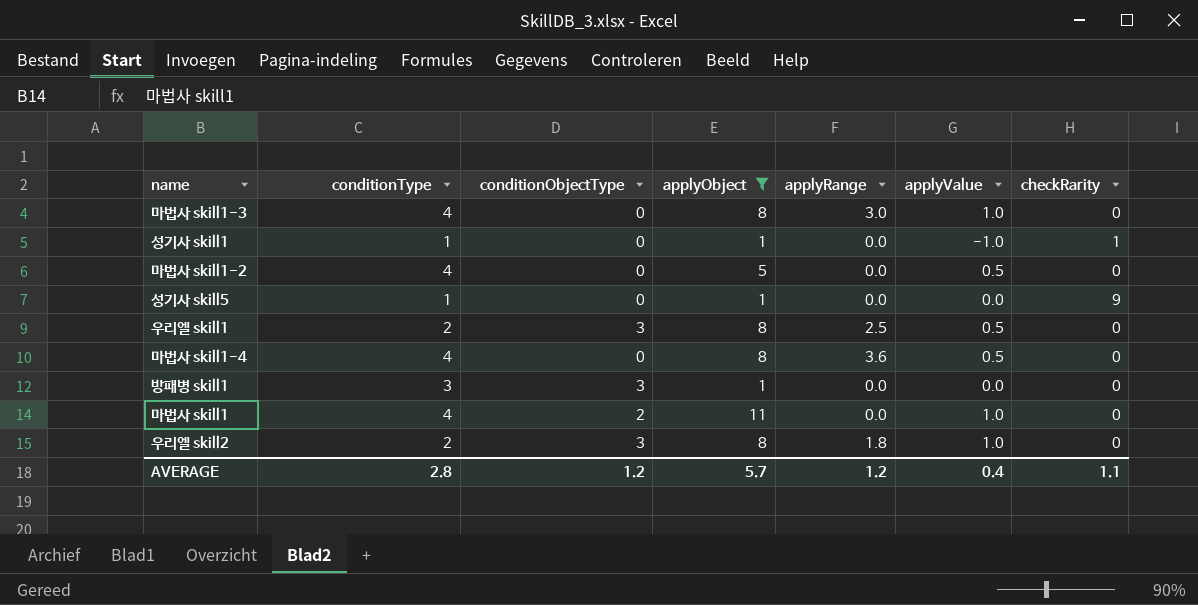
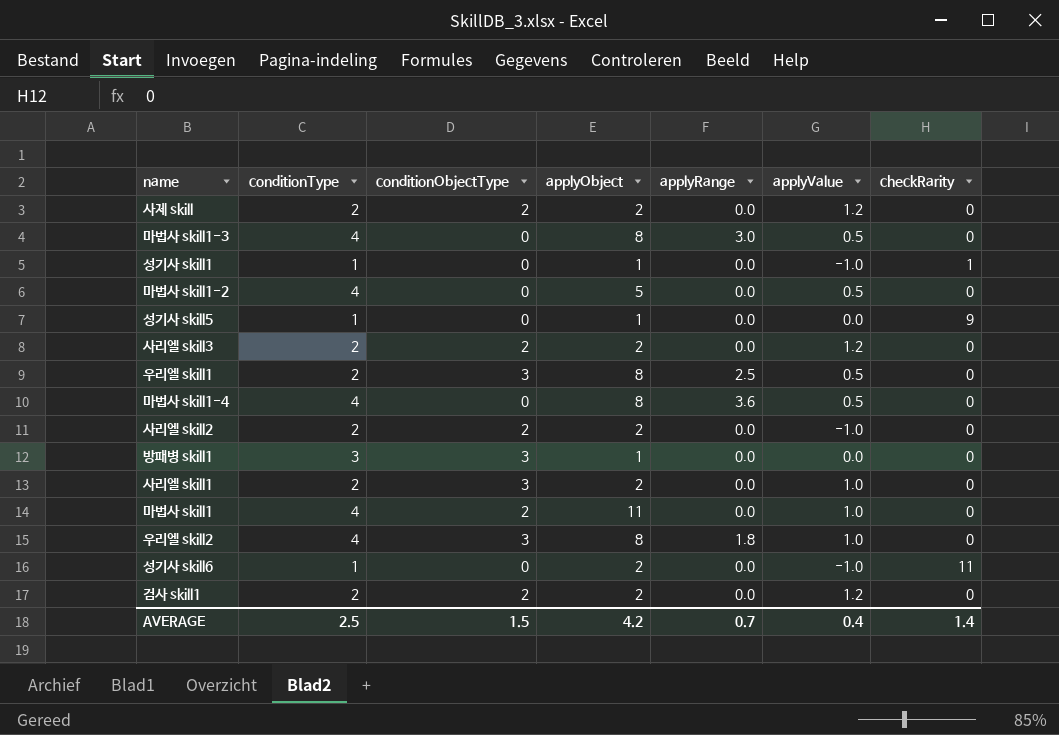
filter: applyObject != 2 -> none
마법사 skill1-3 | applyValue: 1.0 -> 0.5
우리엘 skill2 | conditionType: 2 -> 4
AVERAGE | conditionType: 2.8 -> 2.5
AVERAGE | conditionObjectType: 1.2 -> 1.5
AVERAGE | applyObject: 5.7 -> 4.2
AVERAGE | applyRange: 1.2 -> 0.7
AVERAGE | checkRarity: 1.1 -> 1.4

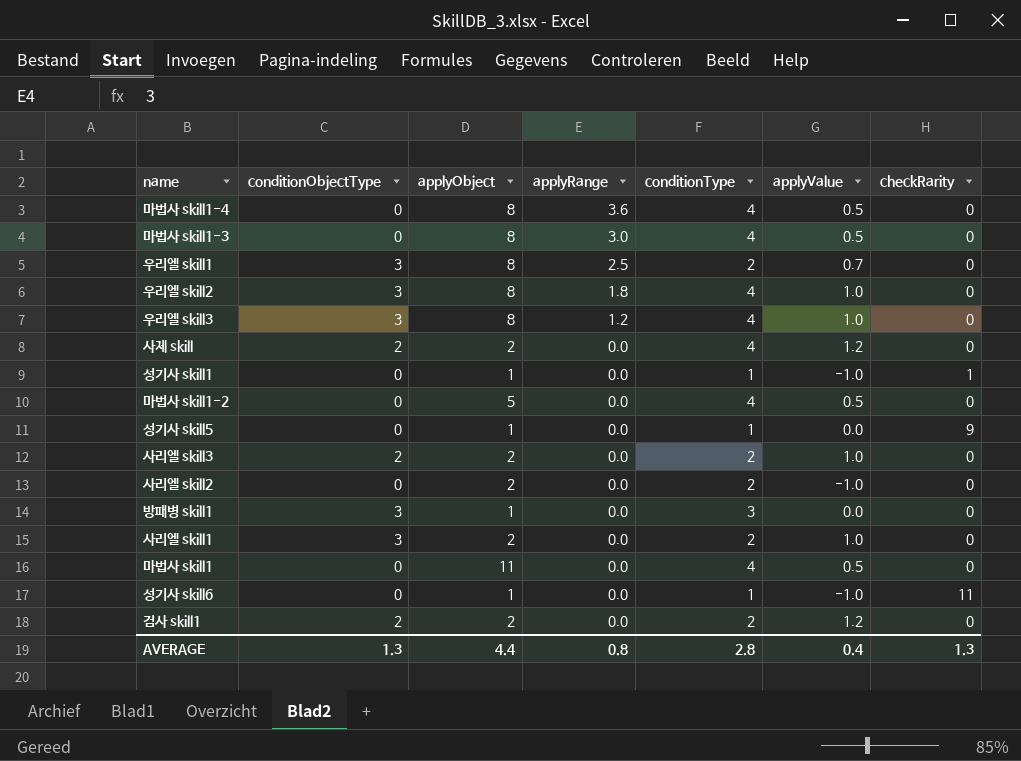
row order: none -> applyRange descending
column conditionType | position: 2 -> 5
우리엘 skill1 | applyValue: 0.5 -> 0.7
row 우리엘 skill3: none -> 3 | 8 | 1.2 | 4 | 1.0 | 0
사제 skill | conditionType: 2 -> 4
사리엘 skill3 | applyValue: 1.2 -> 1.0
사리엘 skill2 | conditionObjectType: 2 -> 0
마법사 skill1 | conditionObjectType: 2 -> 0
마법사 skill1 | applyValue: 1.0 -> 0.5
성기사 skill6 | applyObject: 2 -> 1
AVERAGE | conditionObjectType: 1.5 -> 1.3
AVERAGE | applyObject: 4.2 -> 4.4
AVERAGE | applyRange: 0.7 -> 0.8
AVERAGE | conditionType: 2.5 -> 2.8
AVERAGE | checkRarity: 1.4 -> 1.3

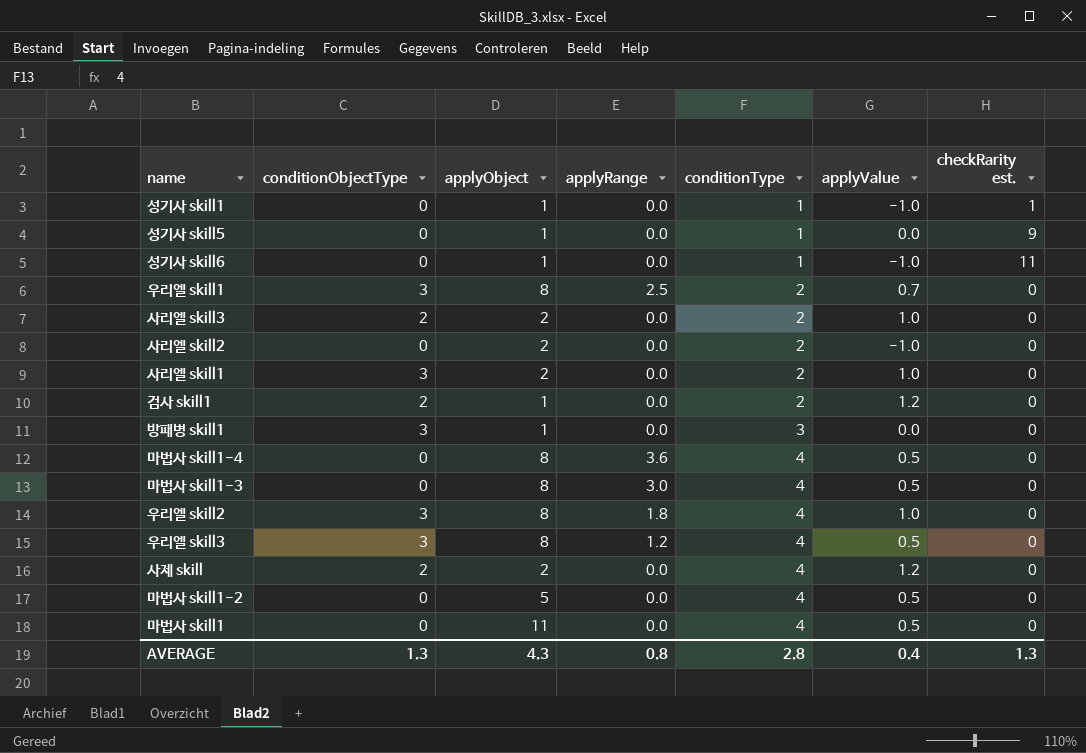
row order: applyRange descending -> conditionType ascending
column name: checkRarity -> checkRarity est.
검사 skill1 | applyObject: 2 -> 1
우리엘 skill3 | applyValue: 1.0 -> 0.5
AVERAGE | applyObject: 4.4 -> 4.3

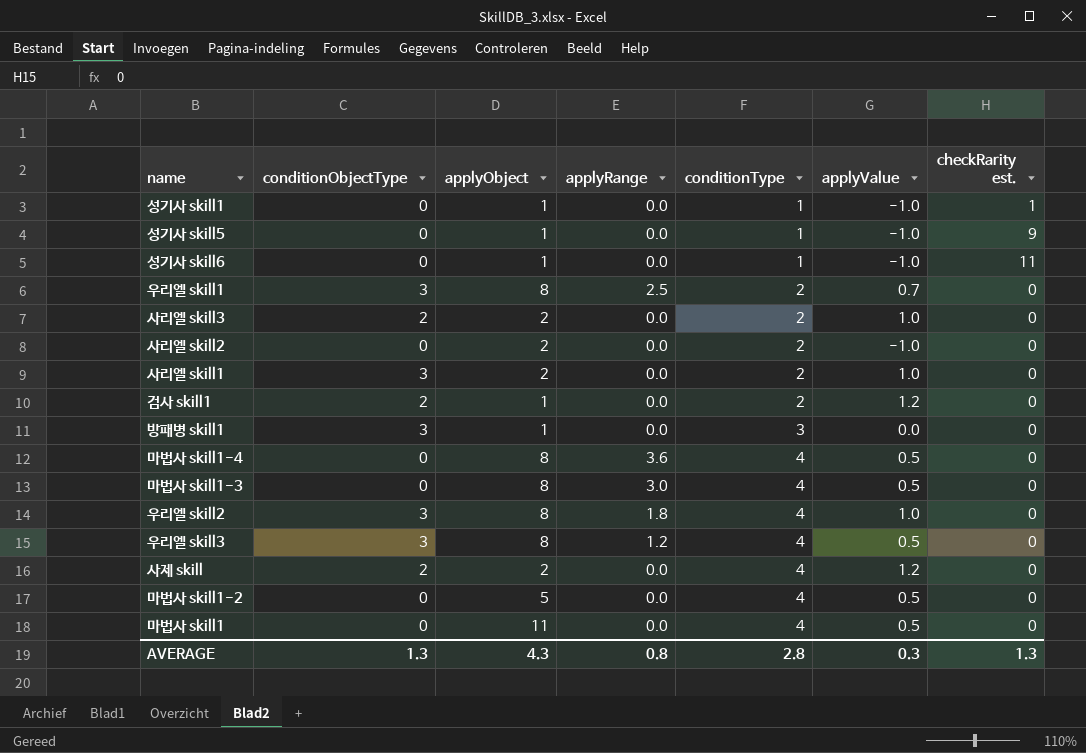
성기사 skill5 | applyValue: 0.0 -> -1.0
AVERAGE | applyValue: 0.4 -> 0.3

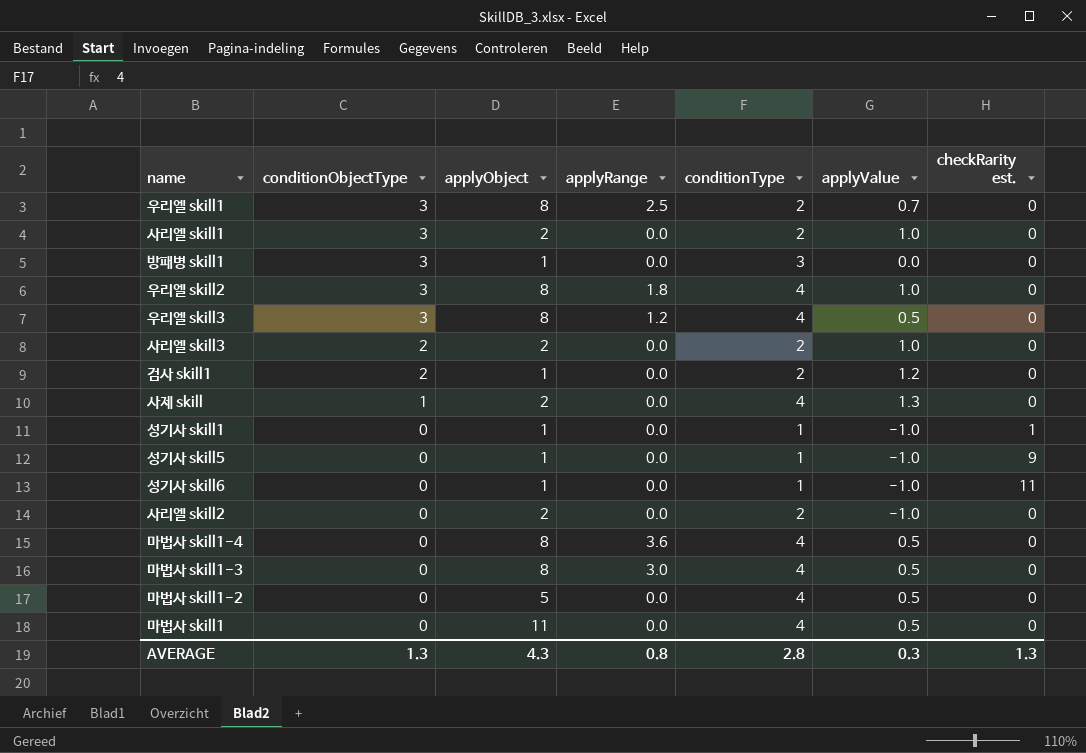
row order: conditionType ascending -> conditionObjectType descending
사제 skill | conditionObjectType: 2 -> 1
사제 skill | applyValue: 1.2 -> 1.3

